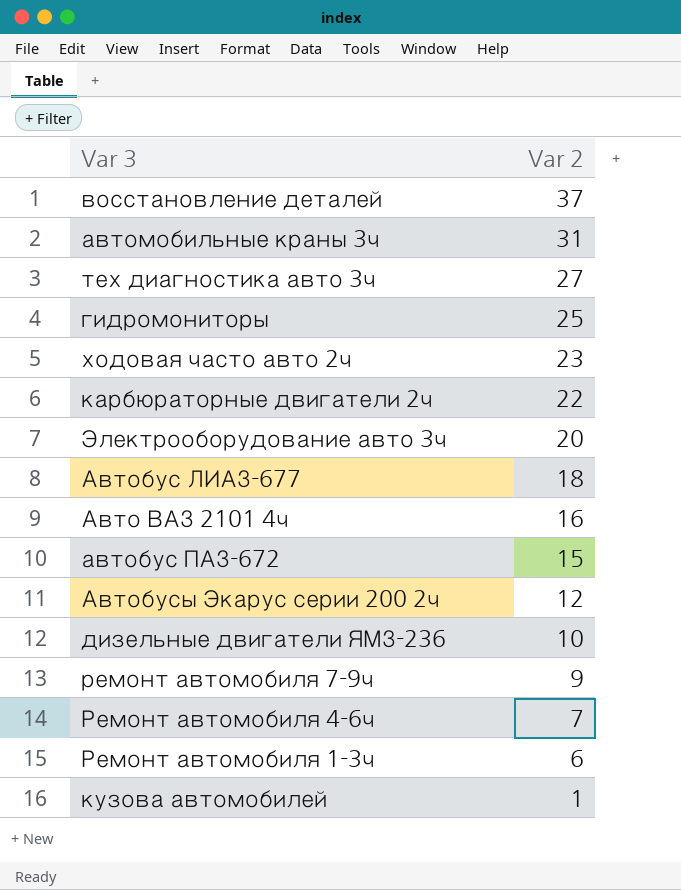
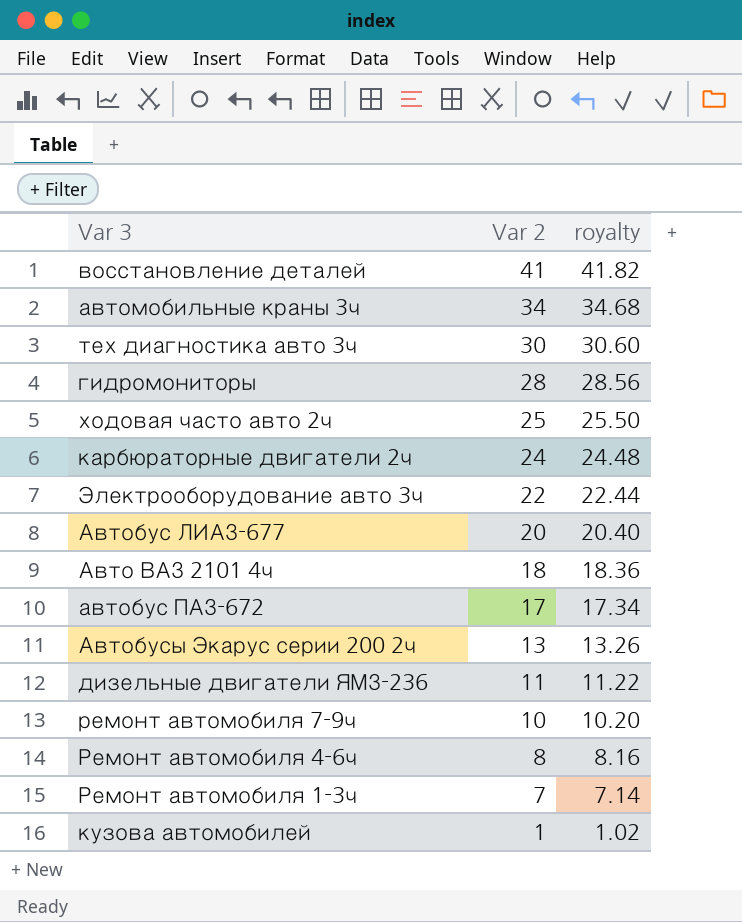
column royalty | formula: none -> [Var 2] * 1.02
восстановление деталей | Var 2: 37 -> 41
автомобильные краны 3ч | Var 2: 31 -> 34
тех диагностика авто 3ч | Var 2: 27 -> 30
гидромониторы | Var 2: 25 -> 28
ходовая часто авто 2ч | Var 2: 23 -> 25
карбюраторные двигатели 2ч | Var 2: 22 -> 24
Электрооборудование авто 3ч | Var 2: 20 -> 22
Автобус ЛИАЗ-677 | Var 2: 18 -> 20
Авто ВАЗ 2101 4ч | Var 2: 16 -> 18
автобус ПАЗ-672 | Var 2: 15 -> 17
Автобусы Экарус серии 200 2ч | Var 2: 12 -> 13
дизельные двигатели ЯМЗ-236 | Var 2: 10 -> 11
ремонт автомобиля 7-9ч | Var 2: 9 -> 10
Ремонт автомобиля 4-6ч | Var 2: 7 -> 8
Ремонт автомобиля 1-3ч | Var 2: 6 -> 7

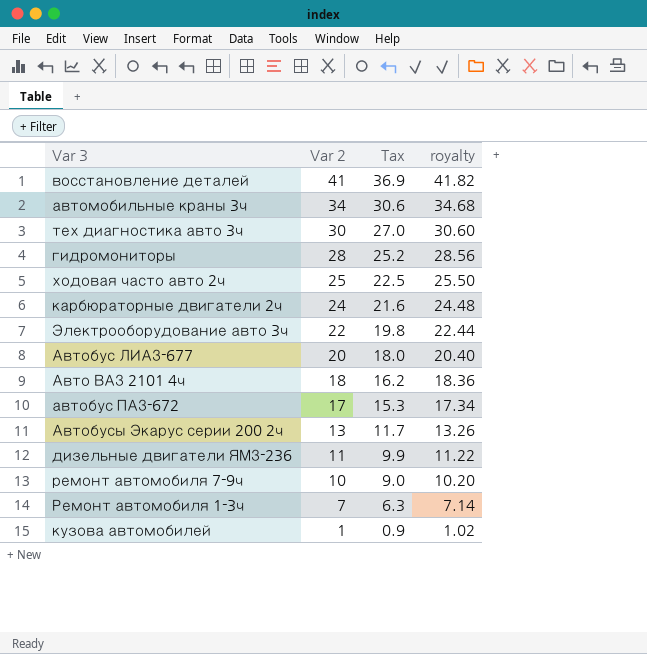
column Tax | formula: none -> [Var 2] * 0.9
row Ремонт автомобиля 4-6ч: 8 | 8.16 -> none

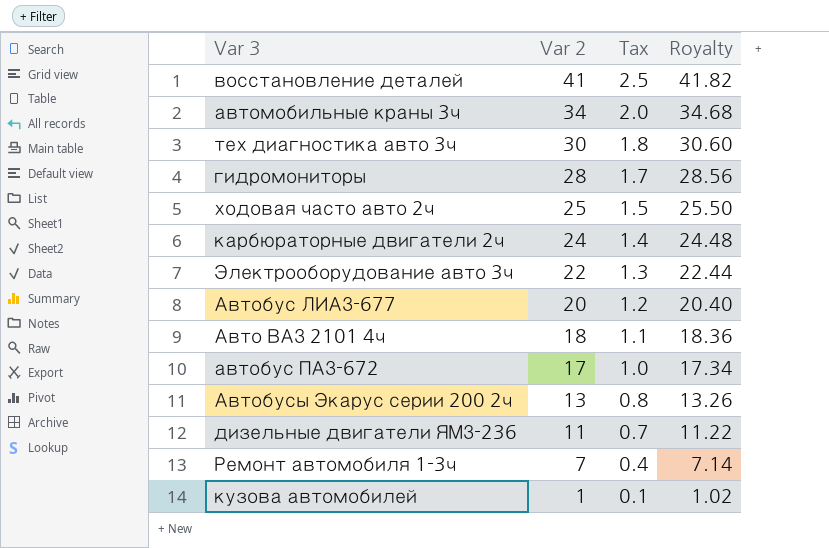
column Tax | formula: [Var 2] * 0.9 -> [Var 2] * 0.06
column name: royalty -> Royalty
row ремонт автомобиля 7-9ч: 10 | 9.0 | 10.20 -> none

